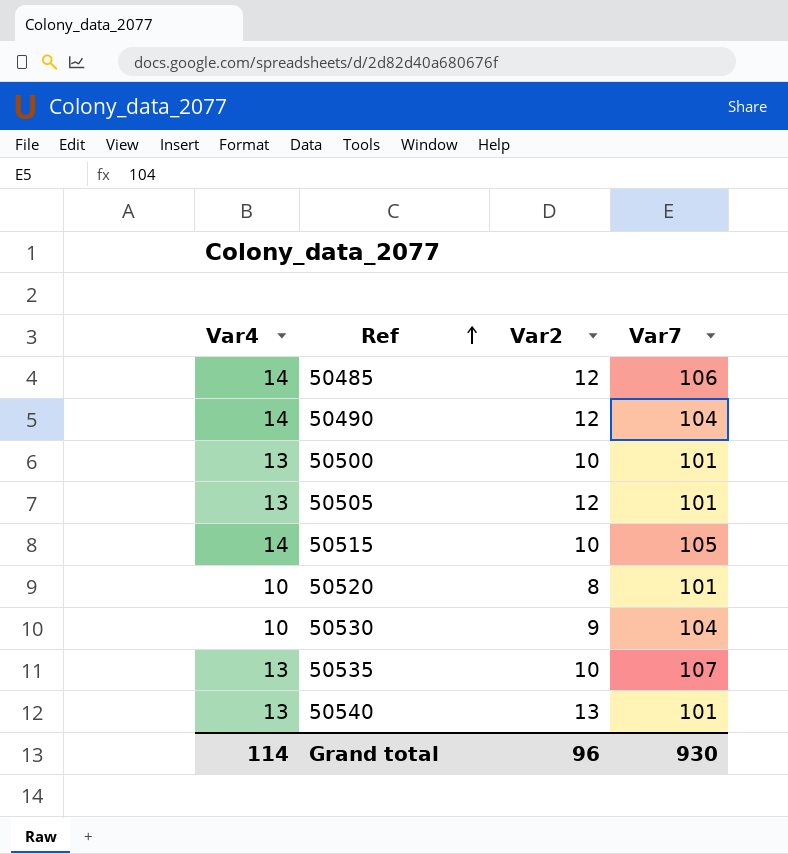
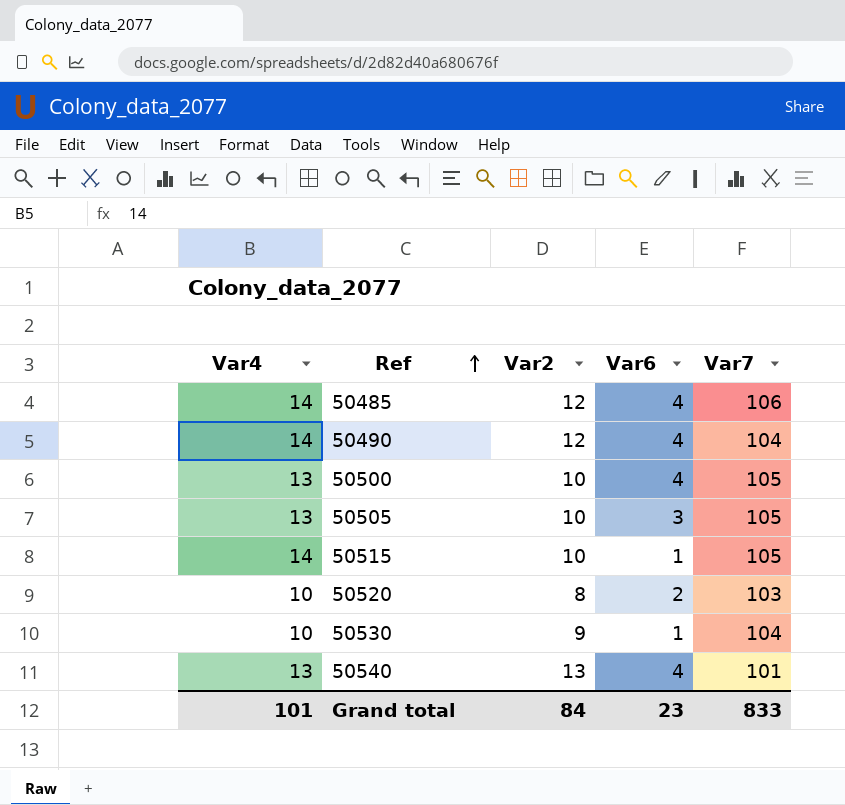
column Var6 | position: none -> 4
row 50535: 13 | 10 | 107 -> none
50500 | Var7: 101 -> 105
50505 | Var2: 12 -> 10
50505 | Var7: 101 -> 105
50520 | Var7: 101 -> 103
Grand total | Var4: 114 -> 101
Grand total | Var2: 96 -> 84
Grand total | Var7: 930 -> 833

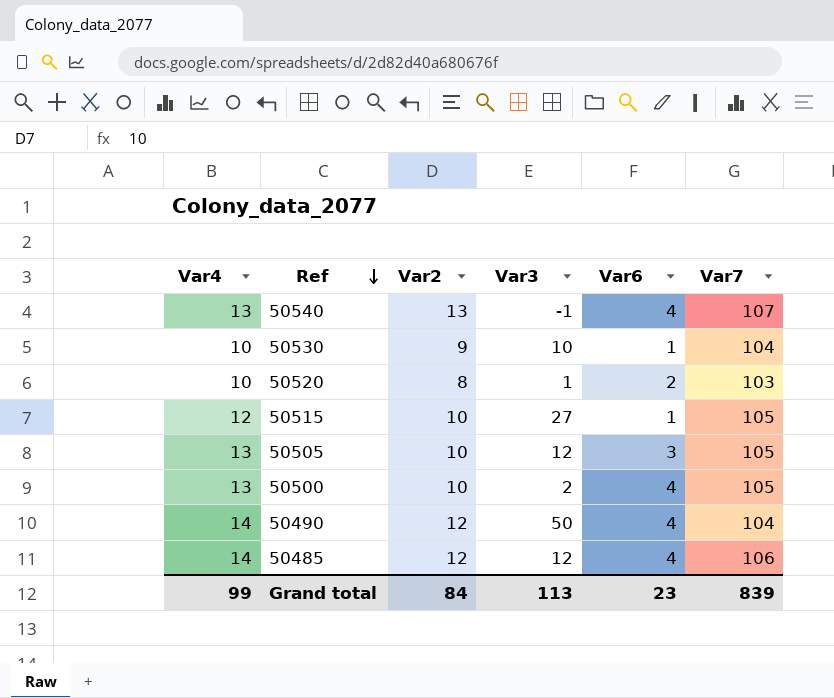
row order: Ref ascending -> Ref descending
column Var3 | position: none -> 4
50540 | Var7: 101 -> 107
50515 | Var4: 14 -> 12
Grand total | Var4: 101 -> 99
Grand total | Var7: 833 -> 839

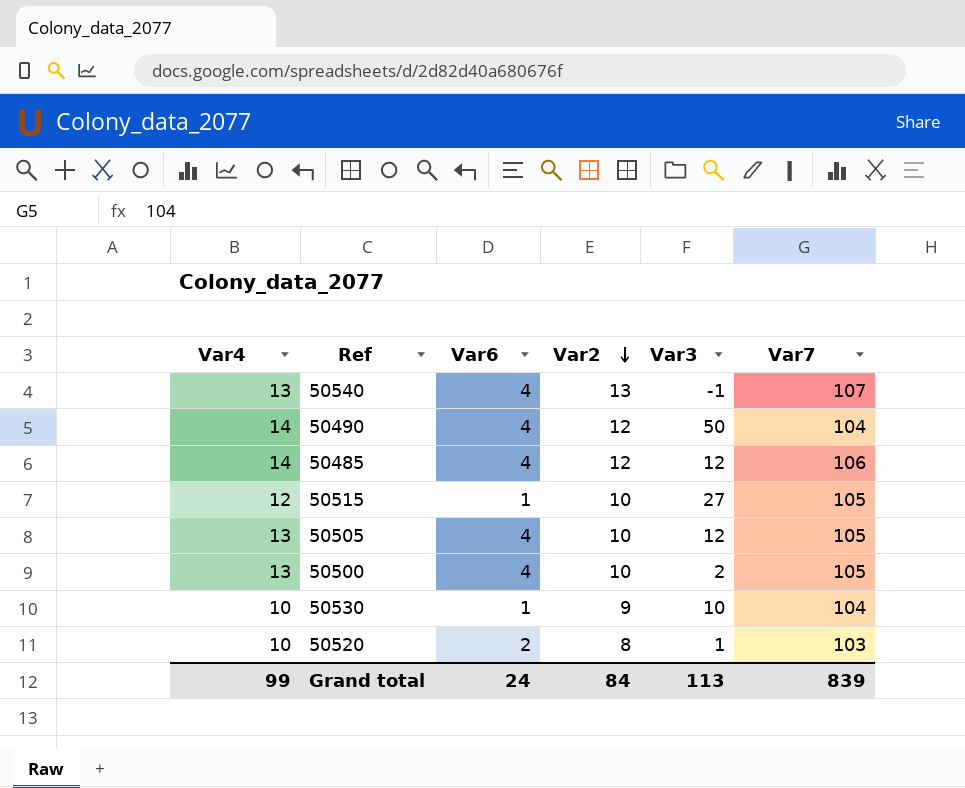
row order: Ref descending -> Var2 descending
column Var6 | position: 5 -> 3
50505 | Var6: 3 -> 4
Grand total | Var6: 23 -> 24

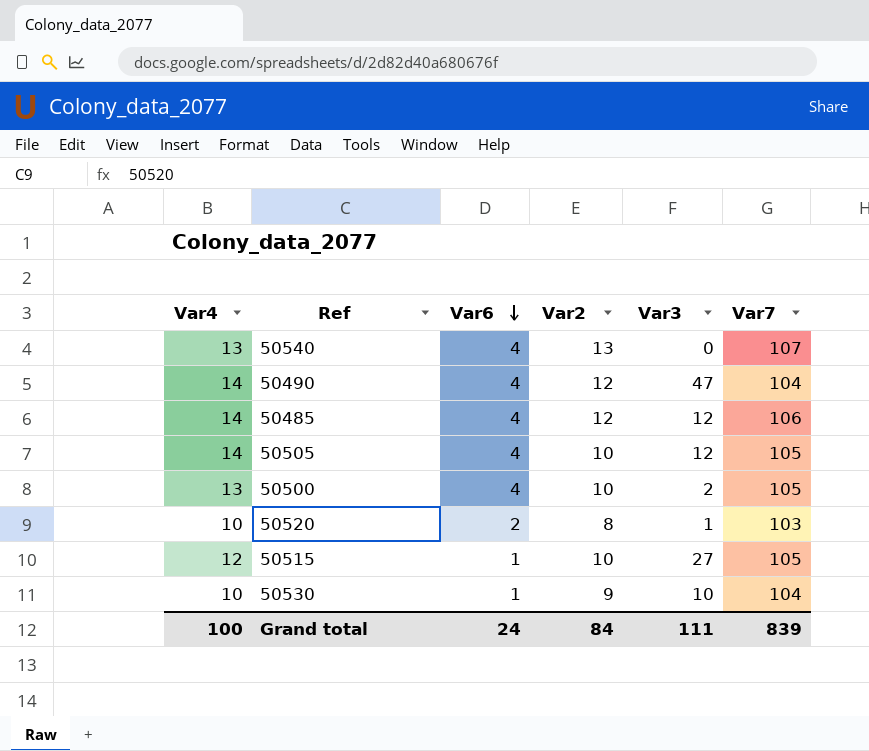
row order: Var2 descending -> Var6 descending
50540 | Var3: -1 -> 0
50490 | Var3: 50 -> 47
50505 | Var4: 13 -> 14
Grand total | Var4: 99 -> 100
Grand total | Var3: 113 -> 111

